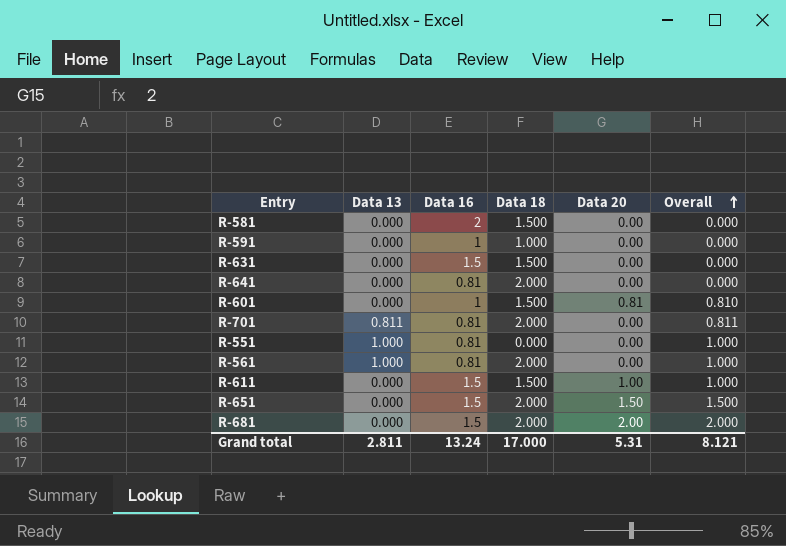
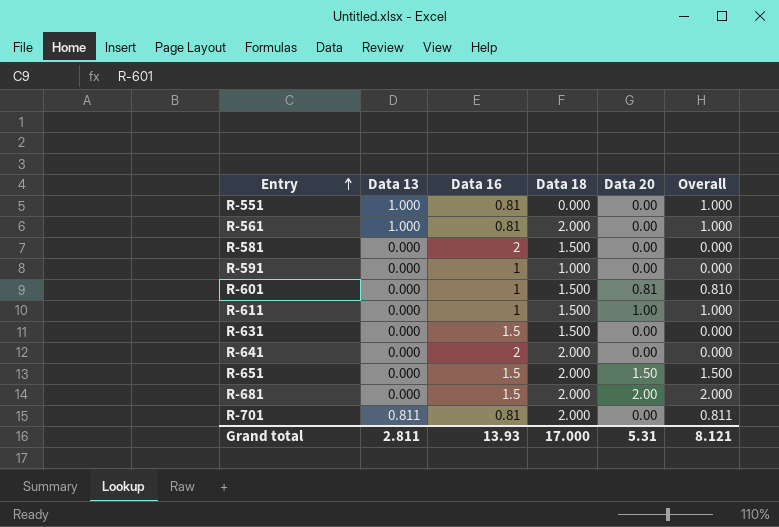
row order: Overall ascending -> Entry ascending
R-611 | Data 16: 1.5 -> 1
R-641 | Data 16: 0.81 -> 2
Grand total | Data 16: 13.24 -> 13.93

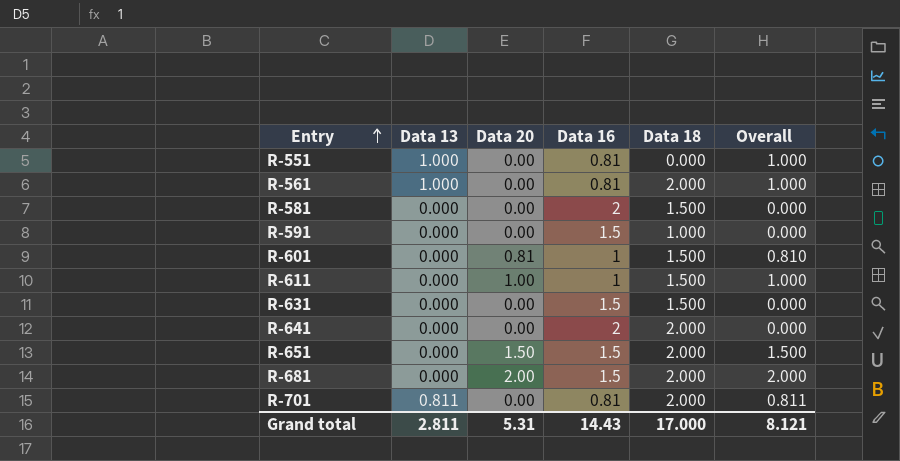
column Data 20 | position: 5 -> 3
R-591 | Data 16: 1 -> 1.5
Grand total | Data 16: 13.93 -> 14.43

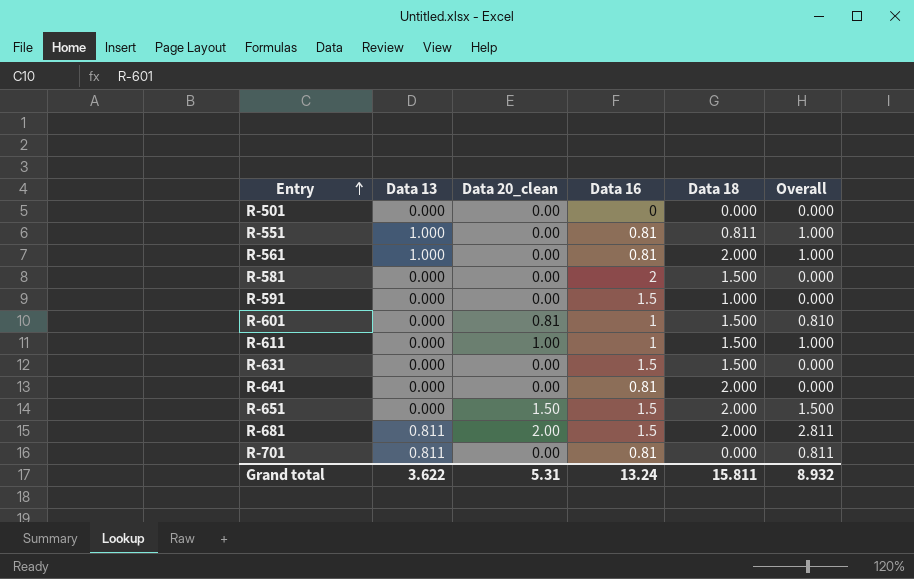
column name: Data 20 -> Data 20_clean
row R-501: none -> 0.000 | 0.00 | 0 | 0.000 | 0.000
R-551 | Data 18: 0.000 -> 0.811
R-641 | Data 16: 2 -> 0.81
R-681 | Data 13: 0.000 -> 0.811
R-681 | Overall: 2.000 -> 2.811
R-701 | Data 18: 2.000 -> 0.000
Grand total | Data 13: 2.811 -> 3.622
Grand total | Data 16: 14.43 -> 13.24
Grand total | Data 18: 17.000 -> 15.811
Grand total | Overall: 8.121 -> 8.932

